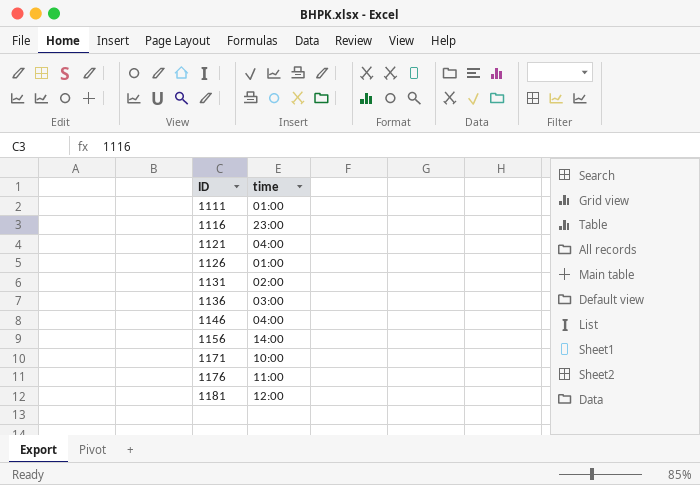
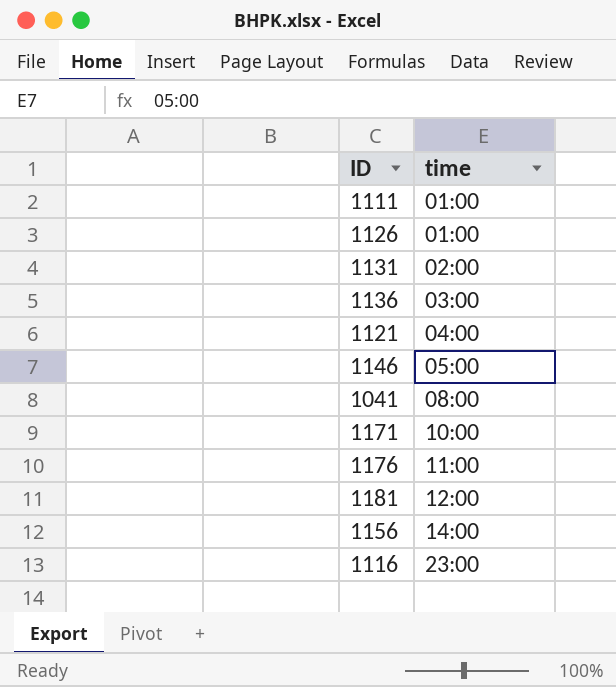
row order: ID ascending -> time ascending
1146 | time: 04:00 -> 05:00
row 1041: none -> 08:00

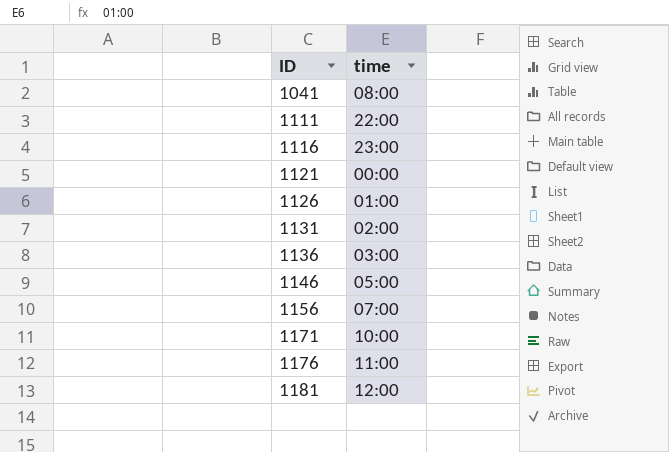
row order: time ascending -> ID ascending
1111 | time: 01:00 -> 22:00
1121 | time: 04:00 -> 00:00
1156 | time: 14:00 -> 07:00

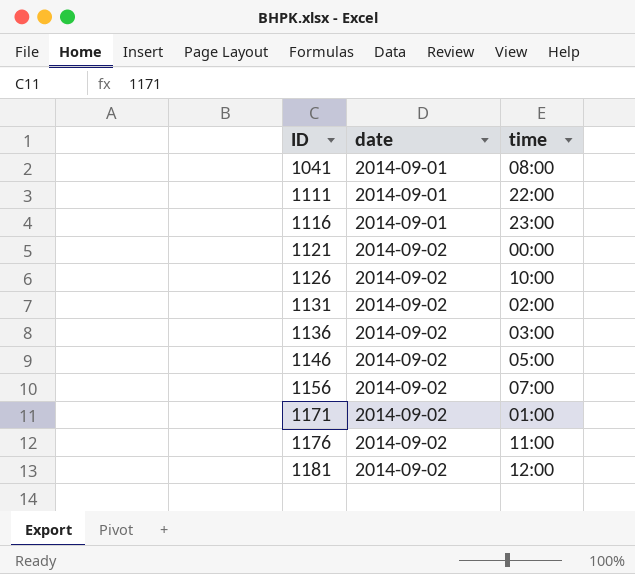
column date | position: none -> 2
1126 | time: 01:00 -> 10:00
1171 | time: 10:00 -> 01:00

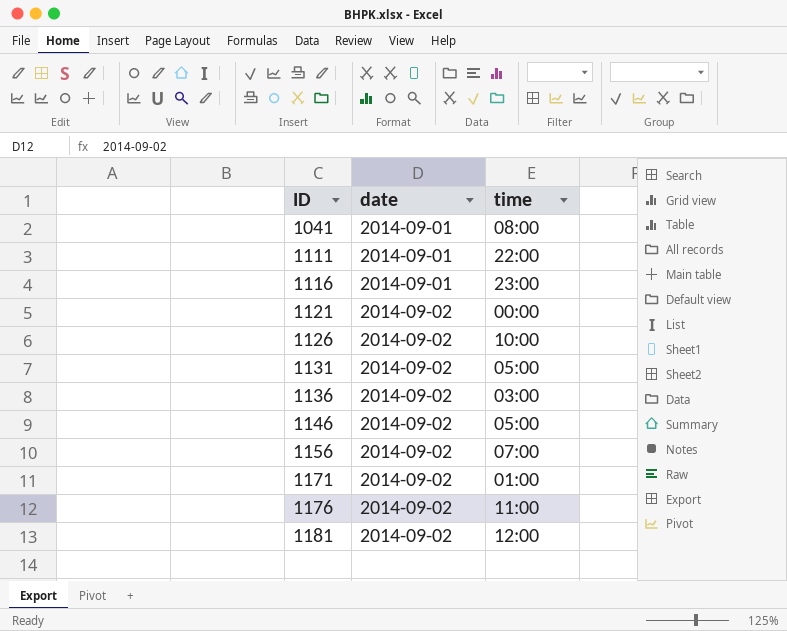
1131 | time: 02:00 -> 05:00

